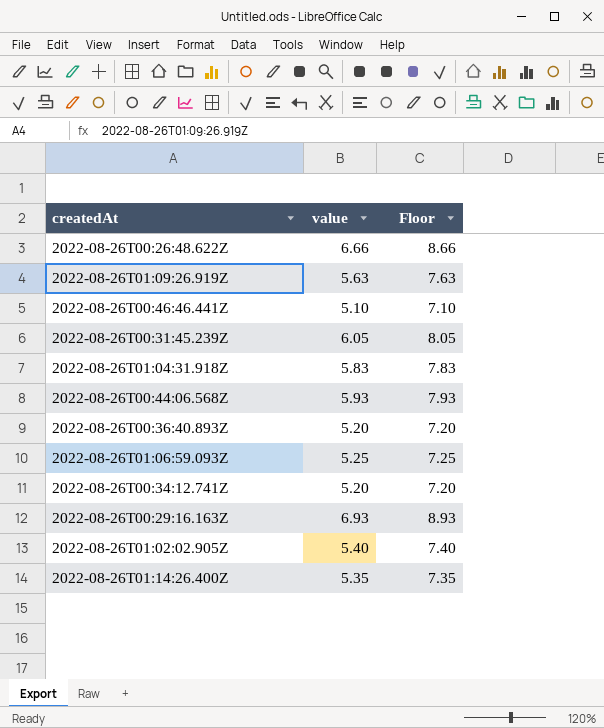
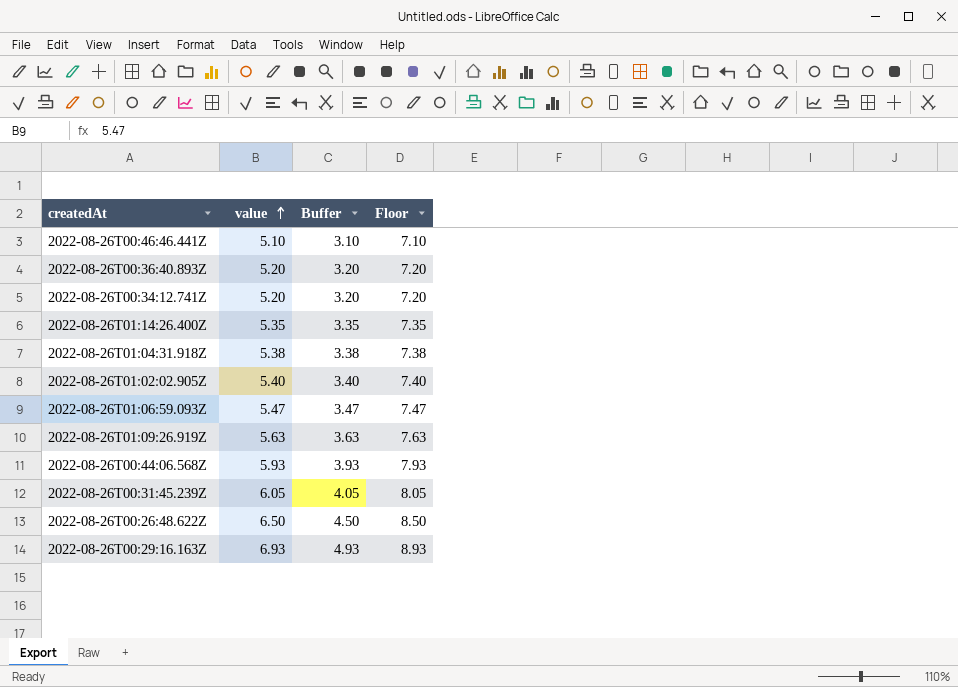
row order: none -> value ascending
column Buffer | formula: none -> [value] - 2
2022-08-26T01:04:31.918Z | value: 5.83 -> 5.38
2022-08-26T01:04:31.918Z | Floor: 7.83 -> 7.38
2022-08-26T01:06:59.093Z | value: 5.25 -> 5.47
2022-08-26T01:06:59.093Z | Floor: 7.25 -> 7.47
2022-08-26T00:26:48.622Z | value: 6.66 -> 6.50
2022-08-26T00:26:48.622Z | Floor: 8.66 -> 8.50

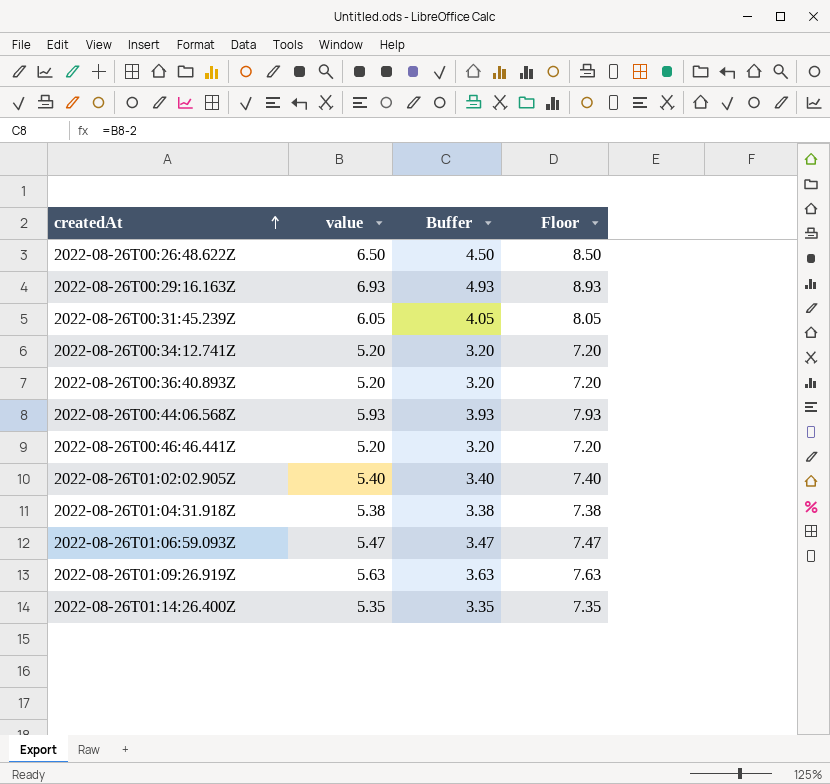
row order: value ascending -> createdAt ascending
2022-08-26T00:46:46.441Z | value: 5.10 -> 5.20
2022-08-26T00:46:46.441Z | Buffer: 3.10 -> 3.20
2022-08-26T00:46:46.441Z | Floor: 7.10 -> 7.20

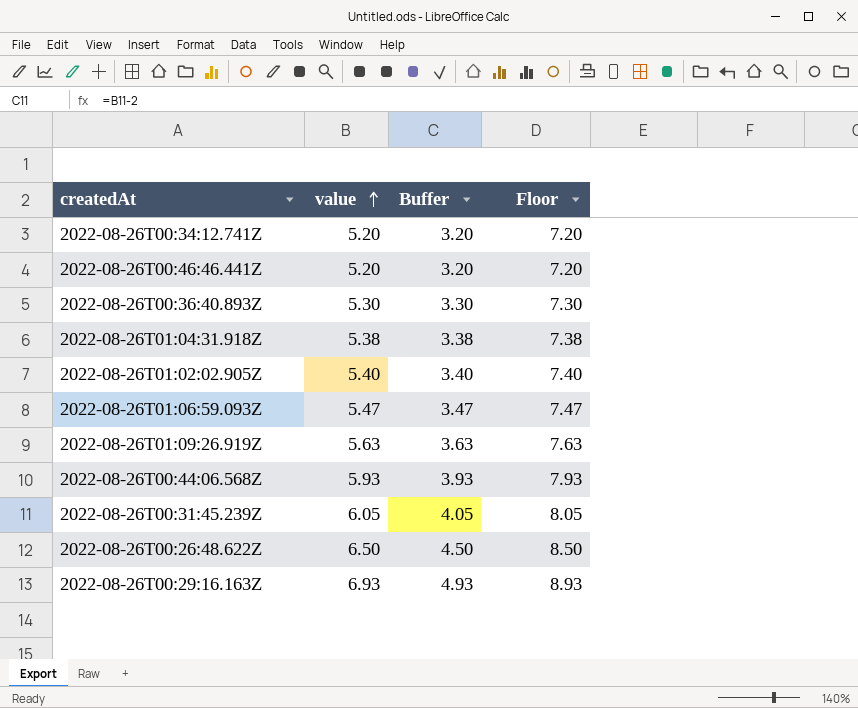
row order: createdAt ascending -> value ascending
row 2022-08-26T01:14:26.400Z: 5.35 | 3.35 | 7.35 -> none
2022-08-26T00:36:40.893Z | value: 5.20 -> 5.30
2022-08-26T00:36:40.893Z | Buffer: 3.20 -> 3.30
2022-08-26T00:36:40.893Z | Floor: 7.20 -> 7.30

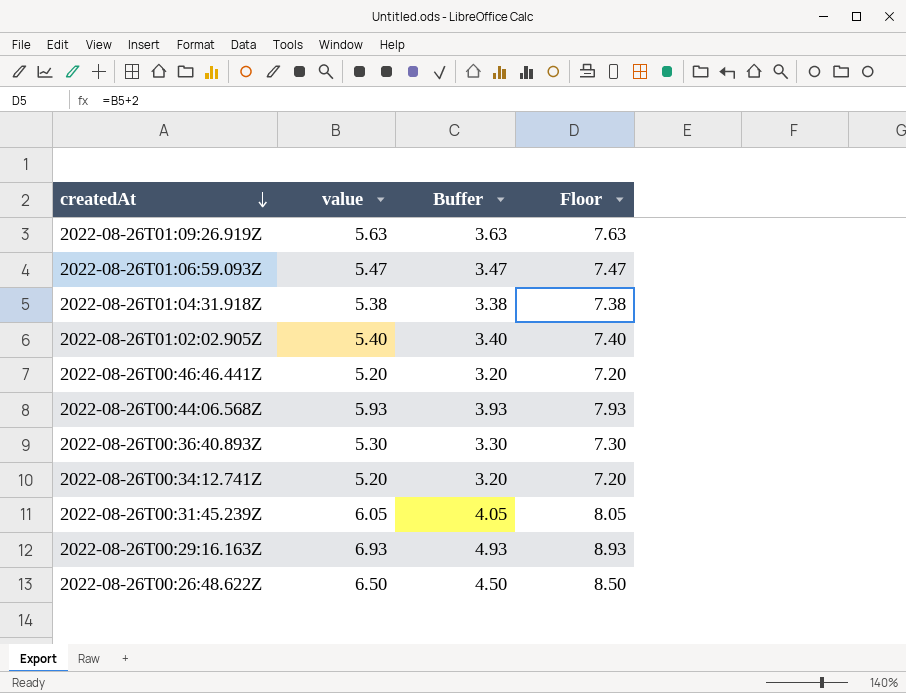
row order: value ascending -> createdAt descending

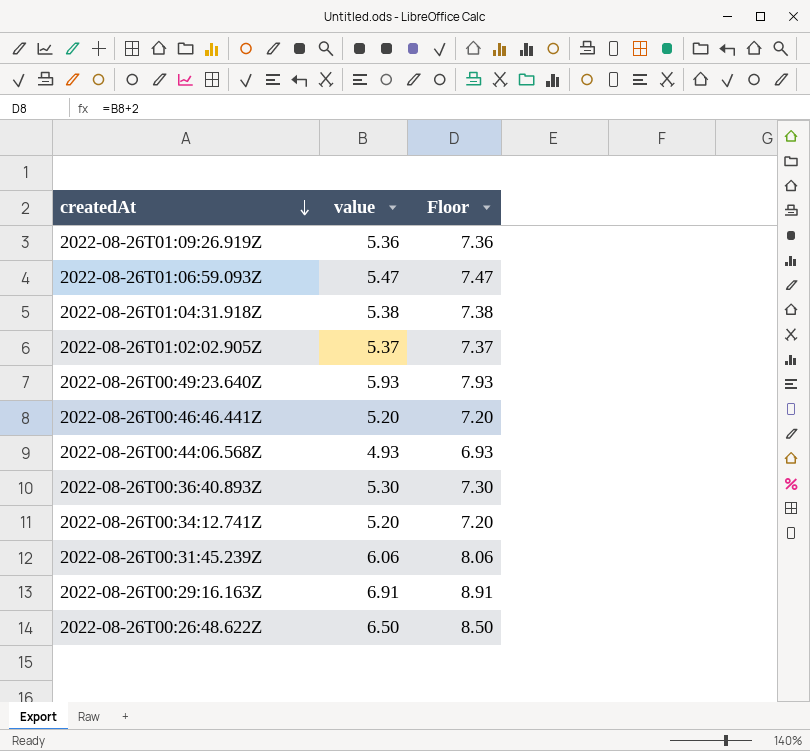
column Buffer | formula: [value] - 2 -> none
2022-08-26T01:09:26.919Z | value: 5.63 -> 5.36
2022-08-26T01:09:26.919Z | Floor: 7.63 -> 7.36
2022-08-26T01:02:02.905Z | value: 5.40 -> 5.37
2022-08-26T01:02:02.905Z | Floor: 7.40 -> 7.37
row 2022-08-26T00:49:23.640Z: none -> 5.93 | 7.93
2022-08-26T00:44:06.568Z | value: 5.93 -> 4.93
2022-08-26T00:44:06.568Z | Floor: 7.93 -> 6.93
2022-08-26T00:31:45.239Z | value: 6.05 -> 6.06
2022-08-26T00:31:45.239Z | Floor: 8.05 -> 8.06
2022-08-26T00:29:16.163Z | value: 6.93 -> 6.91
2022-08-26T00:29:16.163Z | Floor: 8.93 -> 8.91

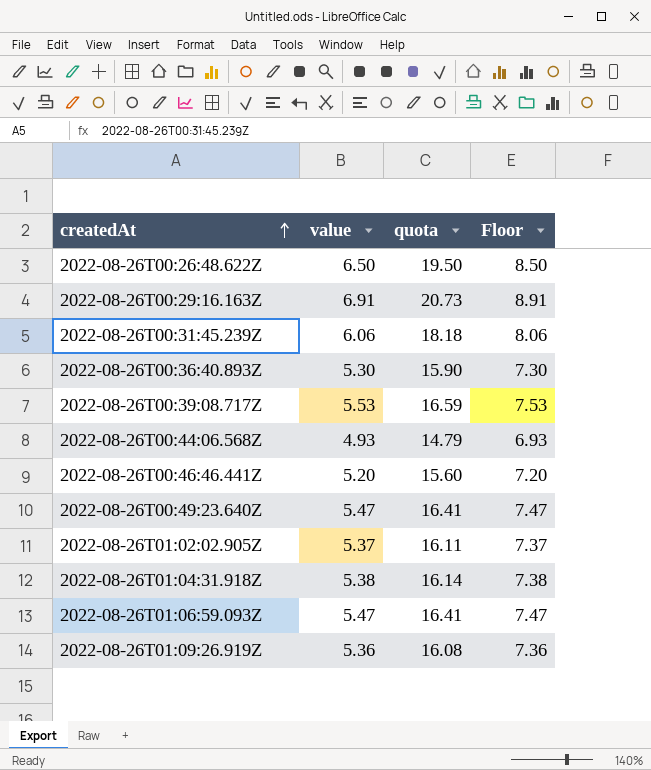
row order: createdAt descending -> createdAt ascending
column quota | formula: none -> [value] * 3
row 2022-08-26T00:34:12.741Z: 5.20 | 7.20 -> none
row 2022-08-26T00:39:08.717Z: none -> 5.53 | 16.59 | 7.53
2022-08-26T00:49:23.640Z | value: 5.93 -> 5.47
2022-08-26T00:49:23.640Z | Floor: 7.93 -> 7.47

